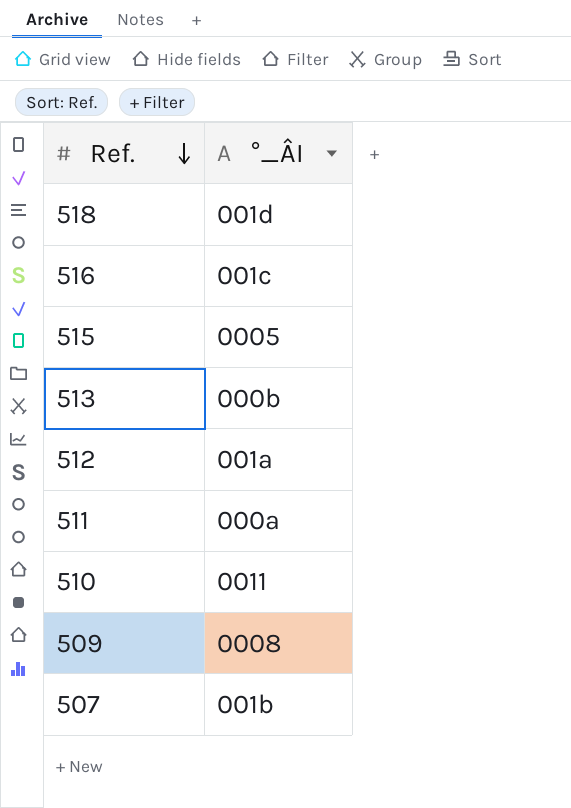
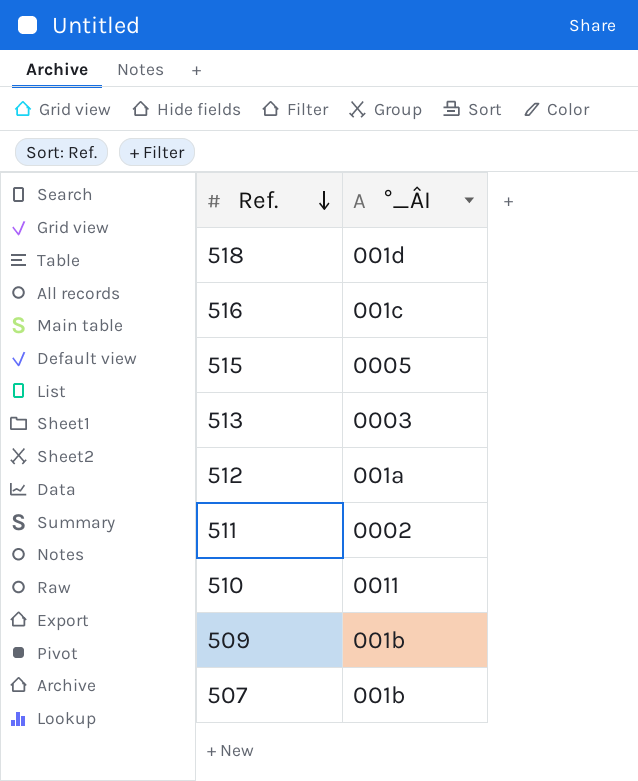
513 | °_ÂI: 000b -> 0003
511 | °_ÂI: 000a -> 0002
509 | °_ÂI: 0008 -> 001b

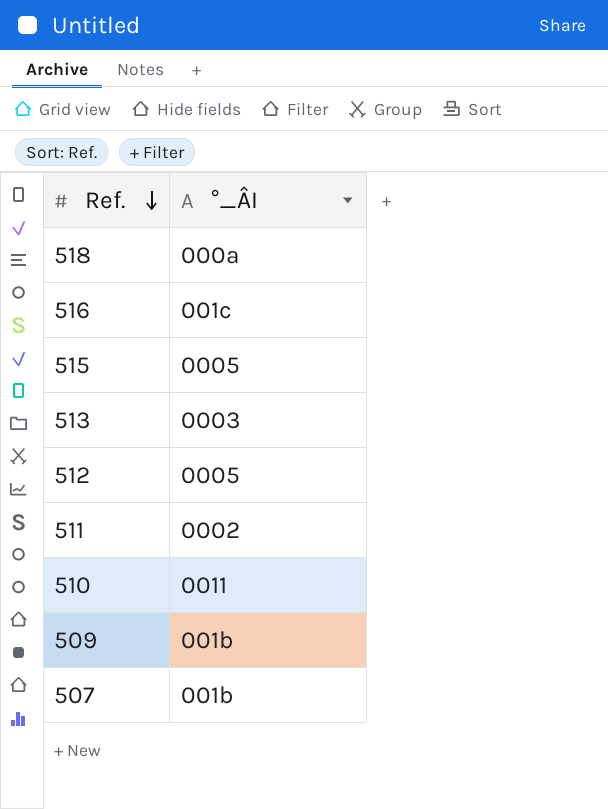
518 | °_ÂI: 001d -> 000a
512 | °_ÂI: 001a -> 0005

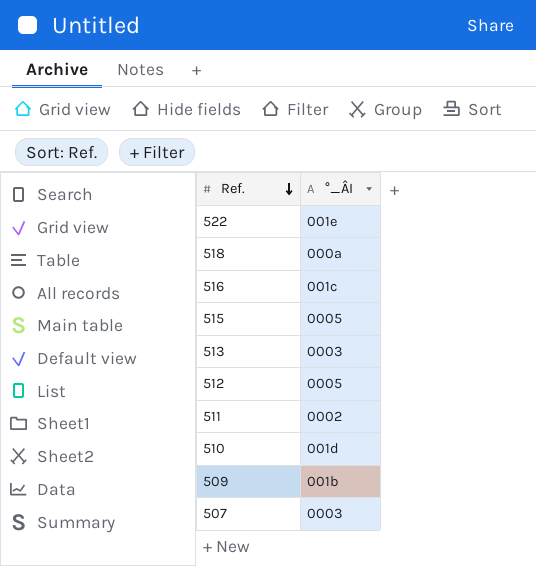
row 522: none -> 001e
510 | °_ÂI: 0011 -> 001d
507 | °_ÂI: 001b -> 0003

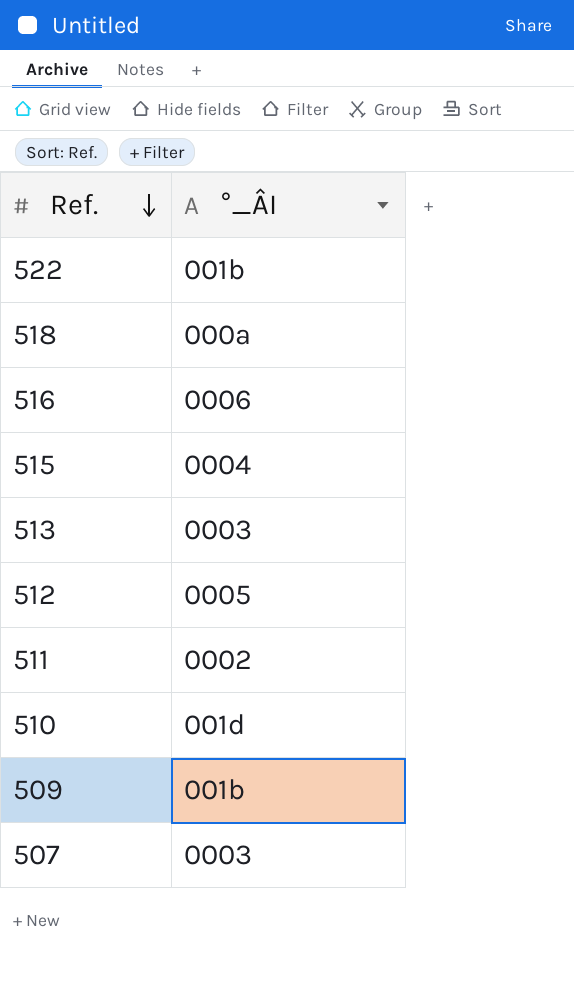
522 | °_ÂI: 001e -> 001b
516 | °_ÂI: 001c -> 0006
515 | °_ÂI: 0005 -> 0004

